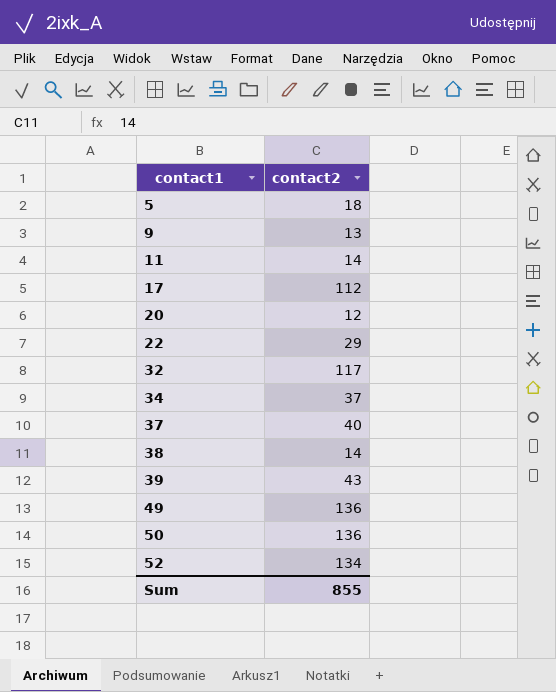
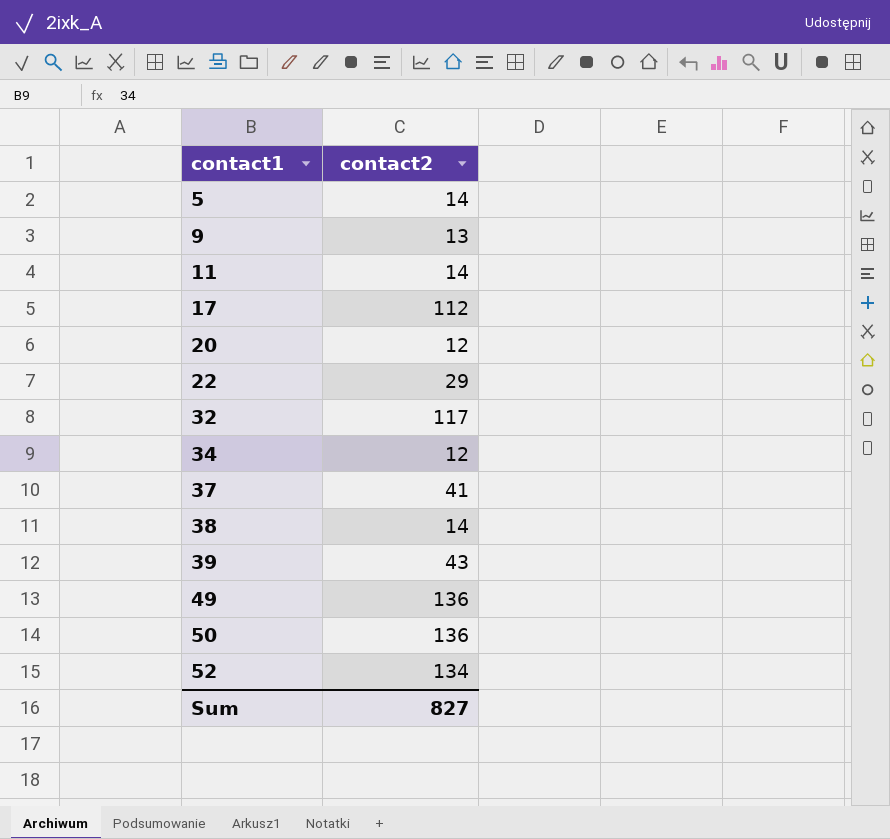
5 | contact2: 18 -> 14
34 | contact2: 37 -> 12
37 | contact2: 40 -> 41
Sum | contact2: 855 -> 827

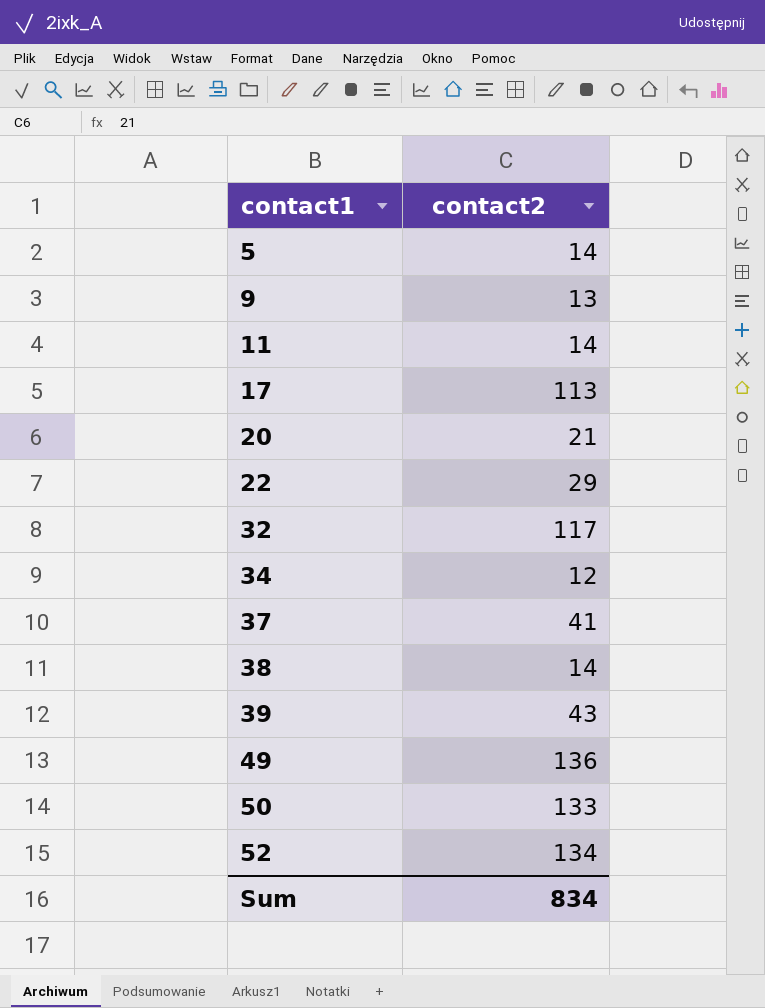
17 | contact2: 112 -> 113
20 | contact2: 12 -> 21
50 | contact2: 136 -> 133
Sum | contact2: 827 -> 834

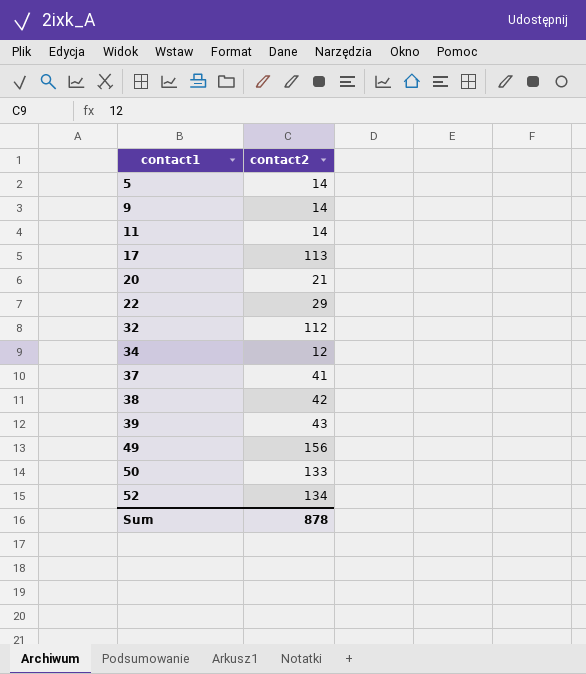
9 | contact2: 13 -> 14
32 | contact2: 117 -> 112
38 | contact2: 14 -> 42
49 | contact2: 136 -> 156
Sum | contact2: 834 -> 878

